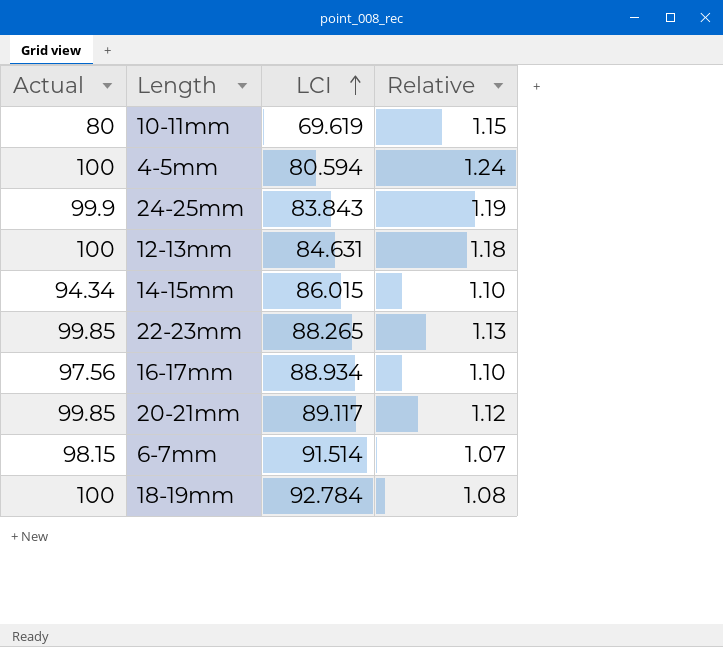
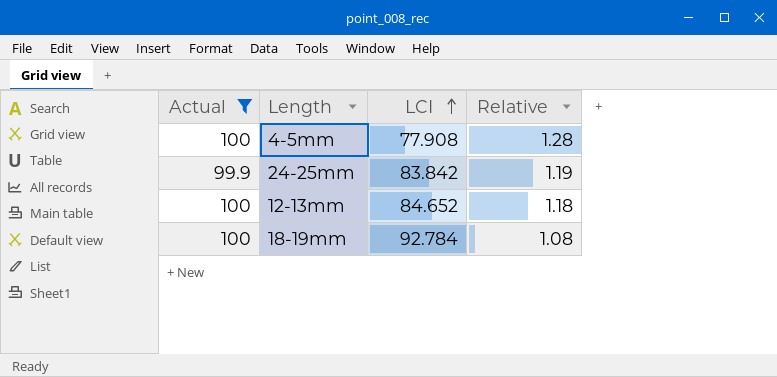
filter: none -> Actual >= 99.9
4-5mm | LCI: 80.594 -> 77.908
4-5mm | Relative: 1.24 -> 1.28
24-25mm | LCI: 83.843 -> 83.842
12-13mm | LCI: 84.631 -> 84.652

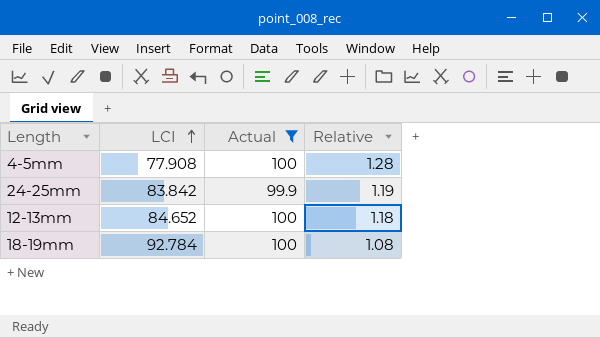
column Actual | position: 1 -> 3

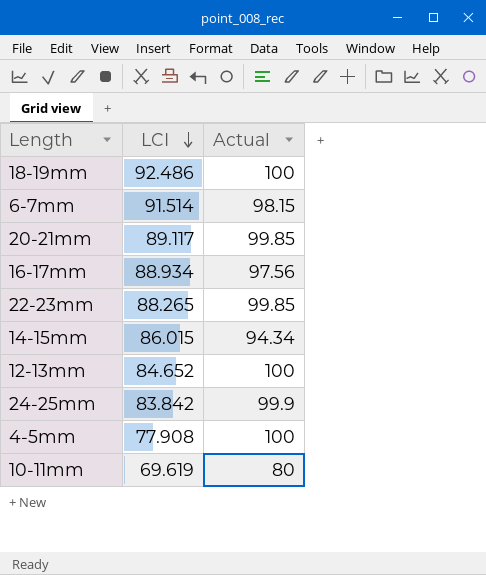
filter: Actual >= 99.9 -> none
row order: LCI ascending -> LCI descending
column Relative | formula: [Actual] / [LCI] -> none
18-19mm | LCI: 92.784 -> 92.486

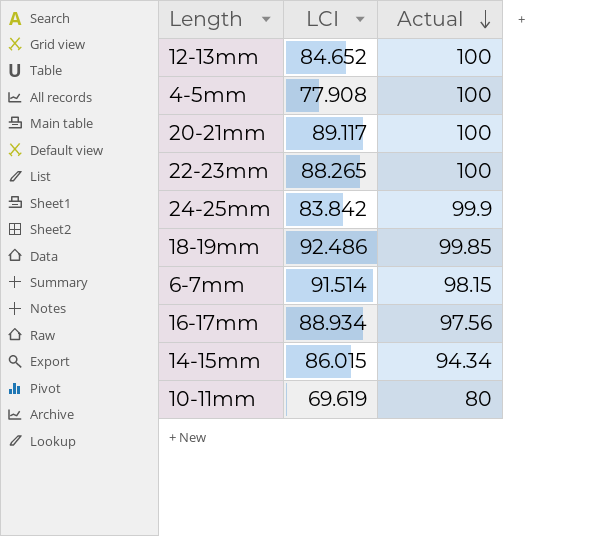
row order: LCI descending -> Actual descending
20-21mm | Actual: 99.85 -> 100
22-23mm | Actual: 99.85 -> 100
18-19mm | Actual: 100 -> 99.85

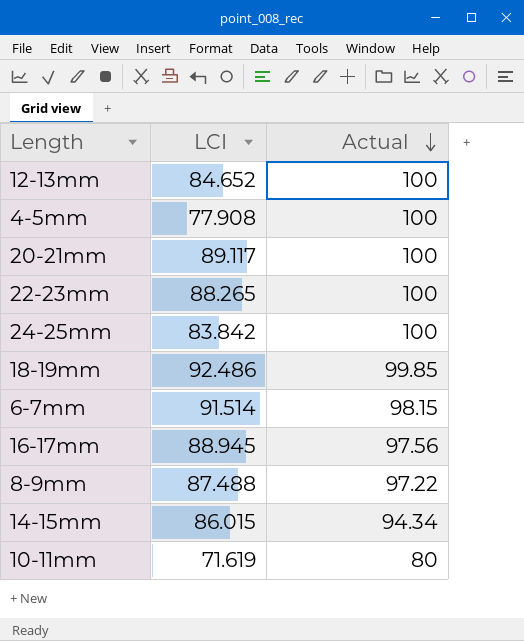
24-25mm | Actual: 99.9 -> 100
16-17mm | LCI: 88.934 -> 88.945
row 8-9mm: none -> 87.488 | 97.22
10-11mm | LCI: 69.619 -> 71.619

